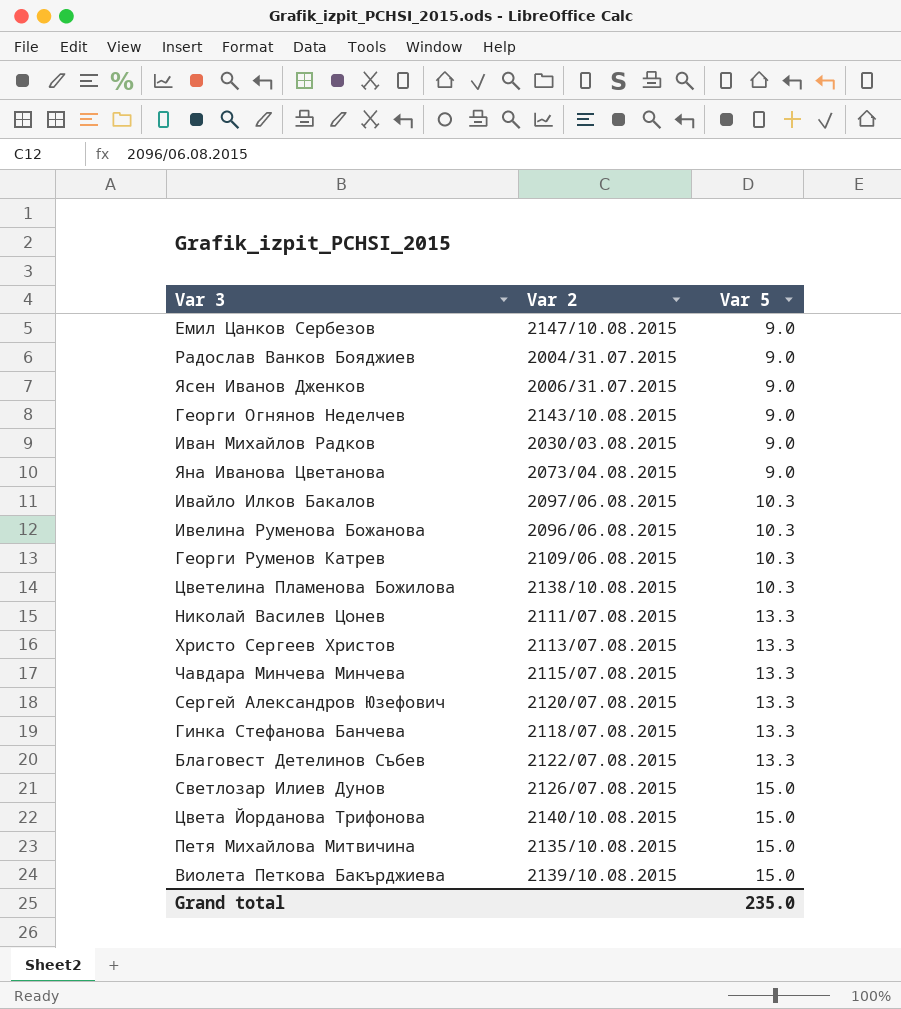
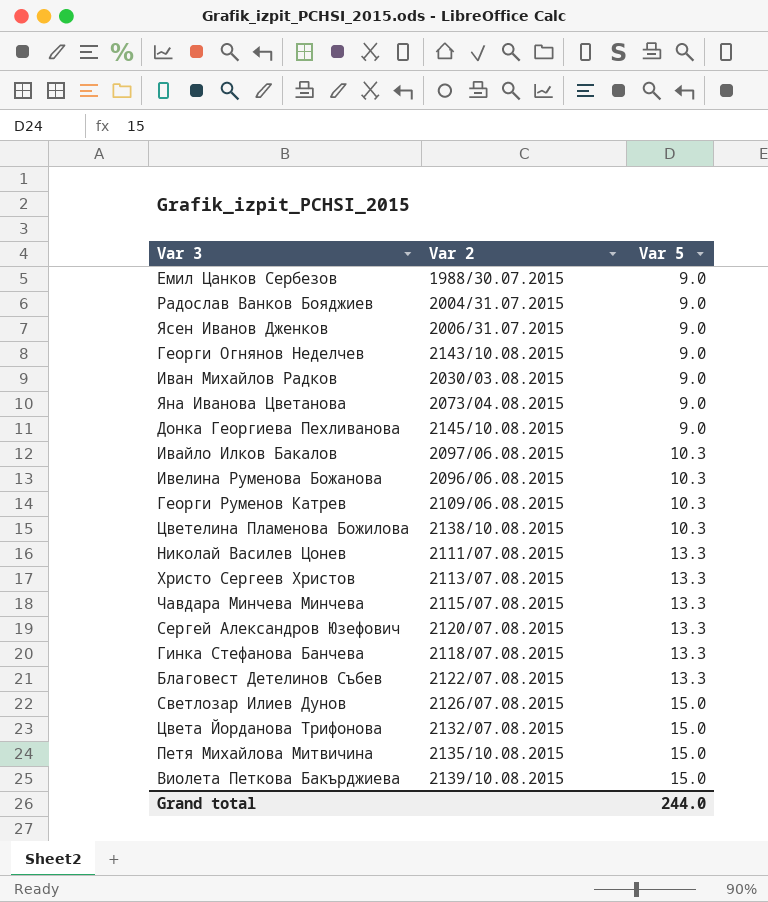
Емил Цанков Сербезов | Var 2: 2147/10.08.2015 -> 1988/30.07.2015
row Донка Георгиева Пехливанова: none -> 2145/10.08.2015 | 9.0
Цвета Йорданова Трифонова | Var 2: 2140/10.08.2015 -> 2132/07.08.2015
Grand total | Var 5: 235.0 -> 244.0

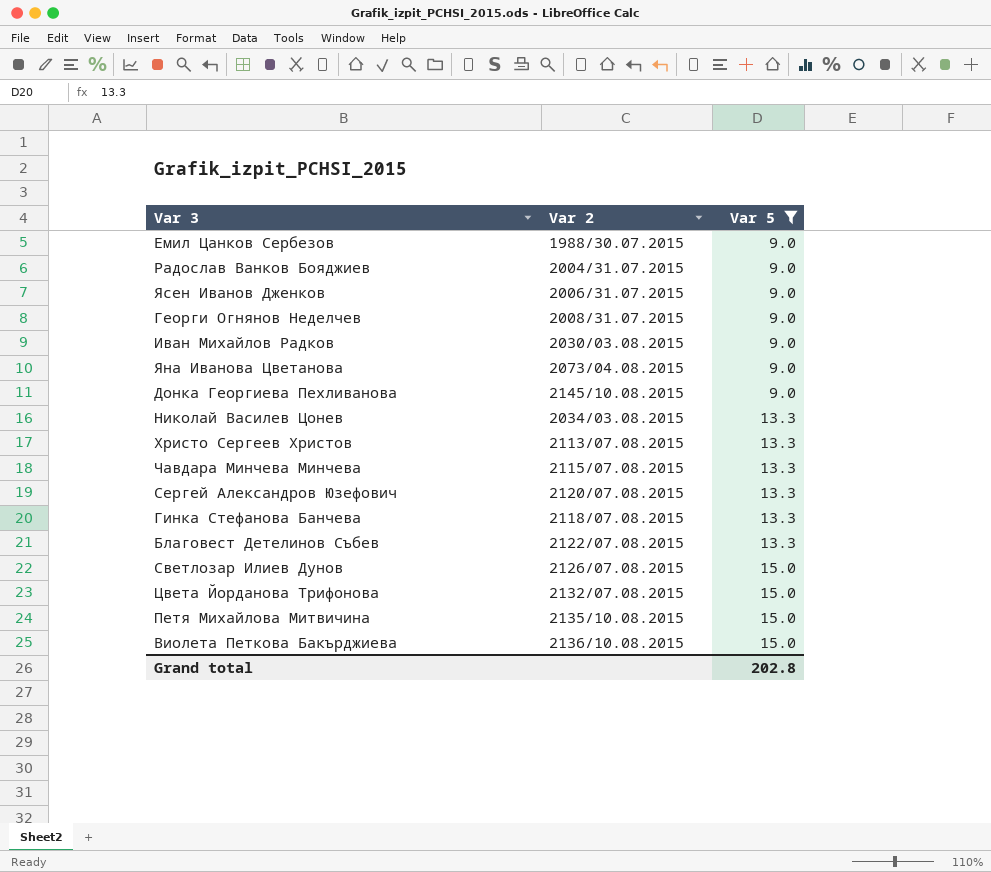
filter: none -> Var 5 != 10.3
Георги Огнянов Неделчев | Var 2: 2143/10.08.2015 -> 2008/31.07.2015
Николай Василев Цонев | Var 2: 2111/07.08.2015 -> 2034/03.08.2015
Виолета Петкова Бакърджиева | Var 2: 2139/10.08.2015 -> 2136/10.08.2015
Grand total | Var 5: 244.0 -> 202.8

